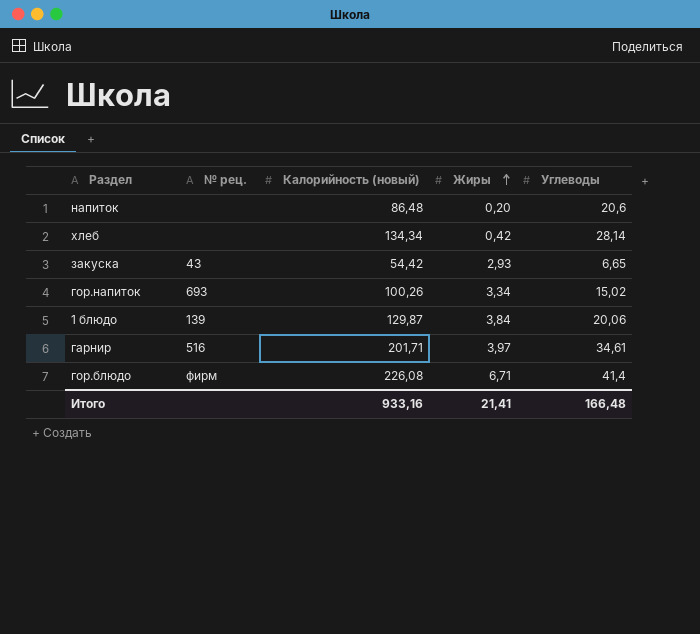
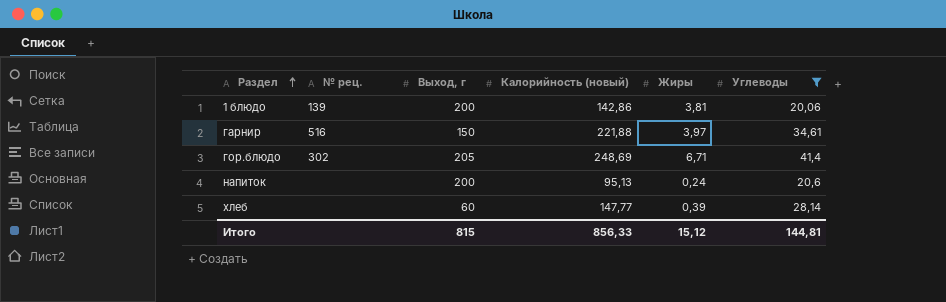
filter: none -> Углеводы >= 20,06
row order: Жиры ascending -> Раздел ascending
column Выход, г | position: none -> 3
1 блюдо | Калорийность (новый): 129,87 -> 142,86
1 блюдо | Жиры: 3,84 -> 3,81
гарнир | Калорийность (новый): 201,71 -> 221,88
гор.блюдо | № рец.: фирм -> 302
гор.блюдо | Калорийность (новый): 226,08 -> 248,69
напиток | Калорийность (новый): 86,48 -> 95,13
напиток | Жиры: 0,20 -> 0,24
хлеб | Калорийность (новый): 134,34 -> 147,77
хлеб | Жиры: 0,42 -> 0,39
Итого | Калорийность (новый): 933,16 -> 856,33
Итого | Жиры: 21,41 -> 15,12
Итого | Углеводы: 166,48 -> 144,81

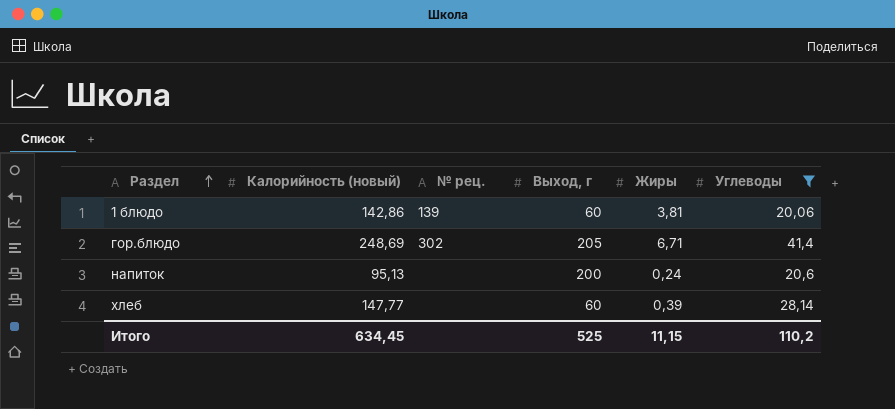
column Калорийность (новый) | position: 4 -> 2
row гарнир: 516 | 150 | 221,88 | 3,97 | 34,61 -> none
1 блюдо | Выход, г: 200 -> 60
Итого | Калорийность (новый): 856,33 -> 634,45
Итого | Выход, г: 815 -> 525
Итого | Жиры: 15,12 -> 11,15
Итого | Углеводы: 144,81 -> 110,2

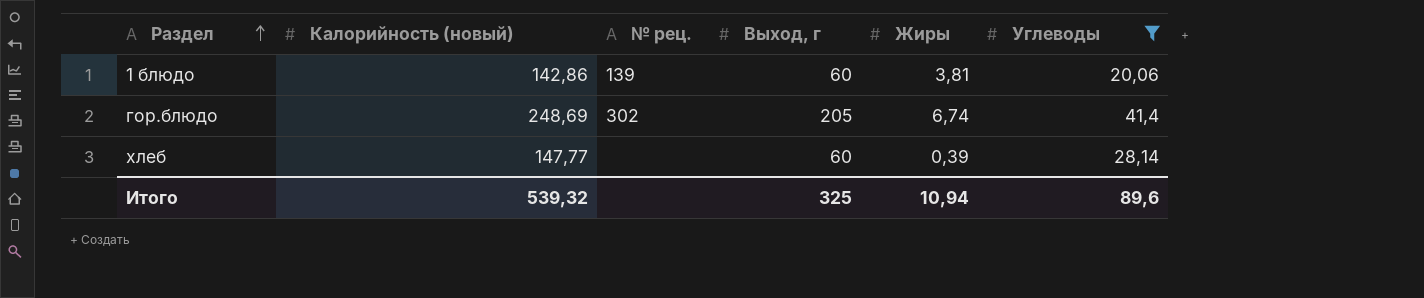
row напиток: 95,13 | none | 200 | 0,24 | 20,6 -> none
гор.блюдо | Жиры: 6,71 -> 6,74
Итого | Калорийность (новый): 634,45 -> 539,32
Итого | Выход, г: 525 -> 325
Итого | Жиры: 11,15 -> 10,94
Итого | Углеводы: 110,2 -> 89,6

